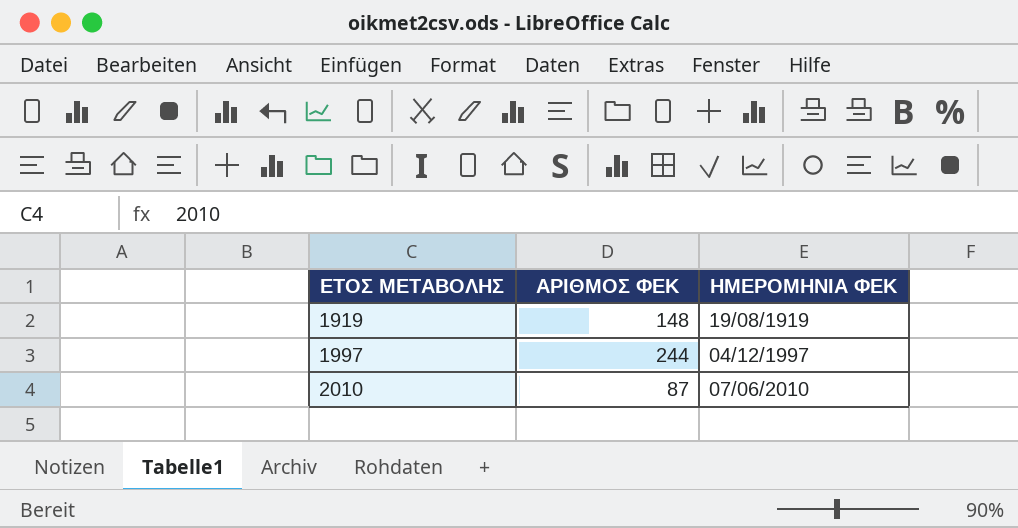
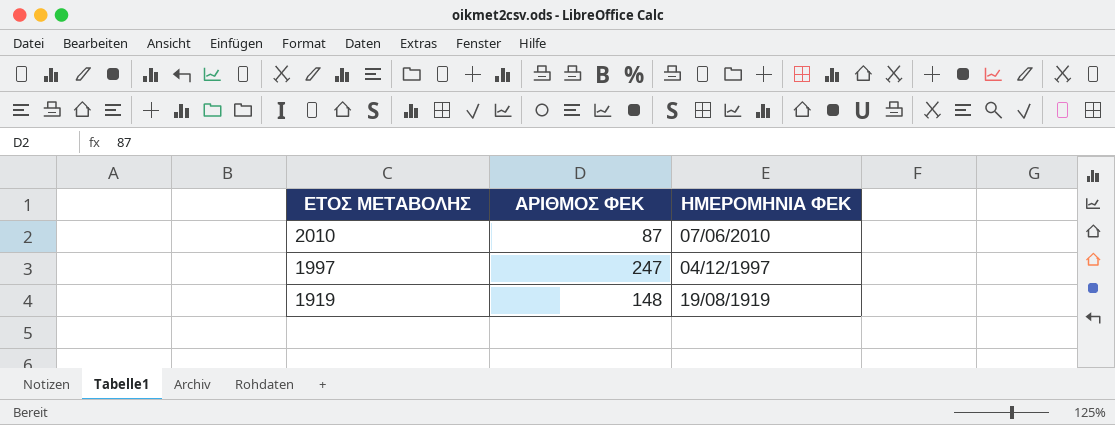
row order: ΕΤΟΣ ΜΕΤΑΒΟΛΗΣ ascending -> ΕΤΟΣ ΜΕΤΑΒΟΛΗΣ descending
1997 | ΑΡΙΘΜΟΣ ΦΕΚ: 244 -> 247

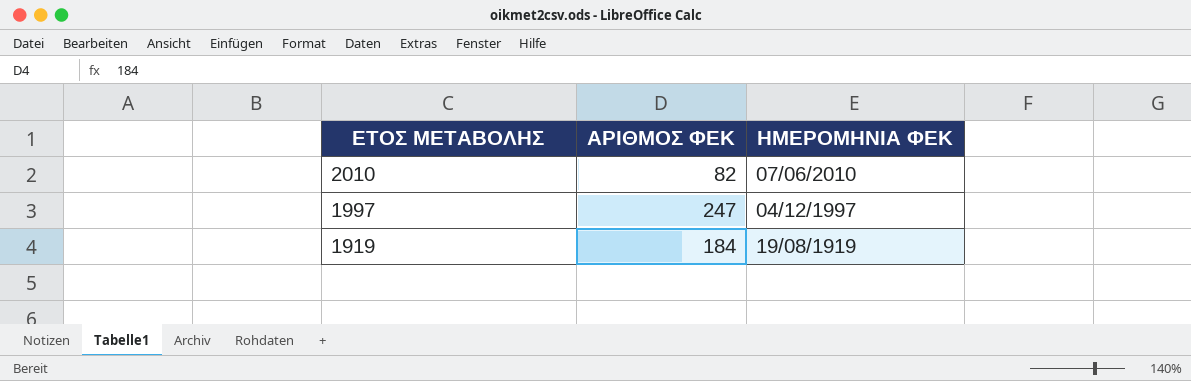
2010 | ΑΡΙΘΜΟΣ ΦΕΚ: 87 -> 82
1919 | ΑΡΙΘΜΟΣ ΦΕΚ: 148 -> 184

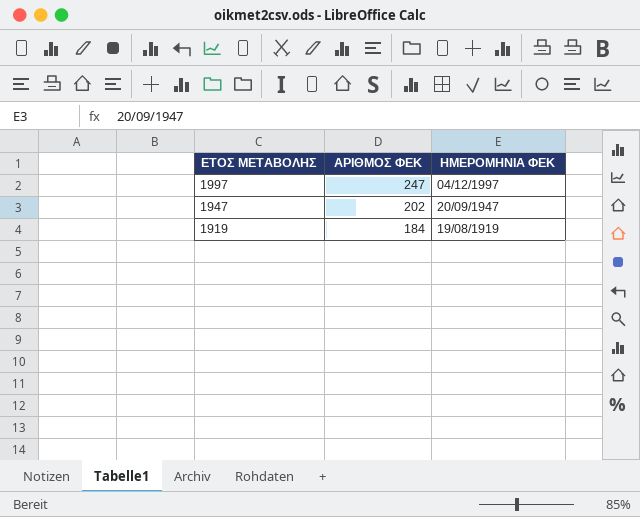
row 2010: 82 | 07/06/2010 -> none
row 1947: none -> 202 | 20/09/1947

